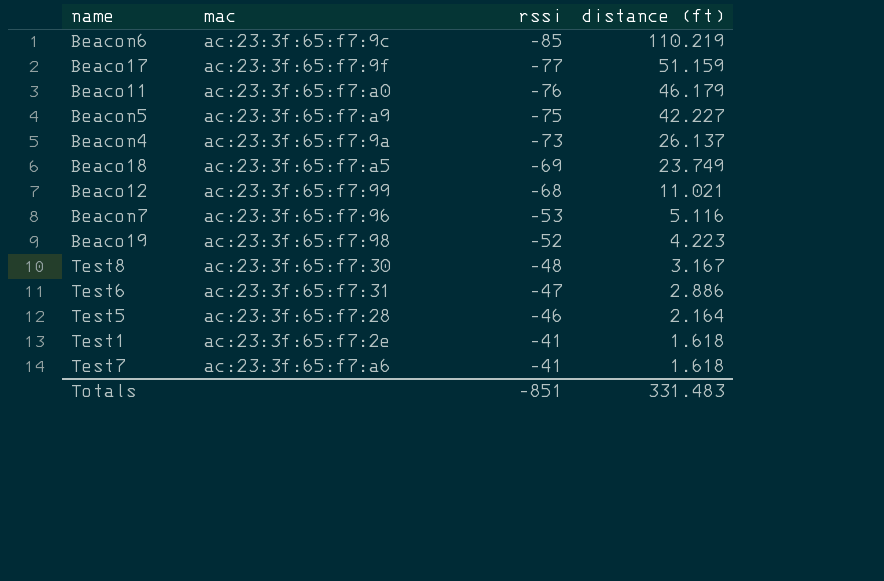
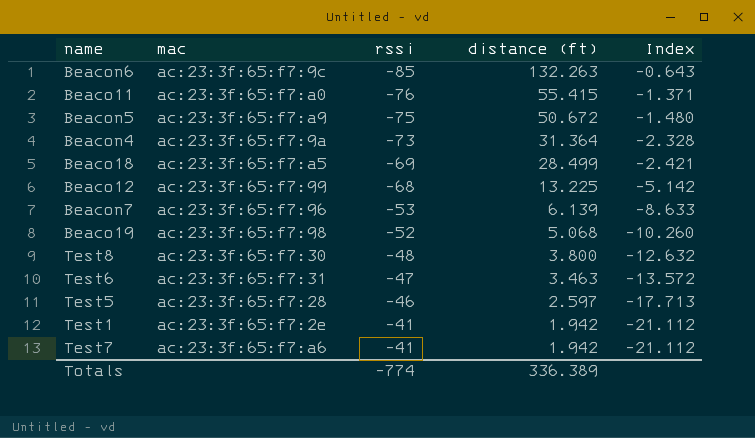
column Index | formula: none -> [rssi] / [distance (ft)]
row Beaco17: ac:23:3f:65:f7:9f | -77 | 51.159 -> none
Beacon6 | distance (ft): 110.219 -> 132.263
Beaco11 | distance (ft): 46.179 -> 55.415
Beacon5 | distance (ft): 42.227 -> 50.672
Beacon4 | distance (ft): 26.137 -> 31.364
Beaco18 | distance (ft): 23.749 -> 28.499
Beaco12 | distance (ft): 11.021 -> 13.225
Beacon7 | distance (ft): 5.116 -> 6.139
Beaco19 | distance (ft): 4.223 -> 5.068
Test8 | distance (ft): 3.167 -> 3.800
Test6 | distance (ft): 2.886 -> 3.463
Test5 | distance (ft): 2.164 -> 2.597
Test1 | distance (ft): 1.618 -> 1.942
Test7 | distance (ft): 1.618 -> 1.942
Totals | rssi: -851 -> -774
Totals | distance (ft): 331.483 -> 336.389

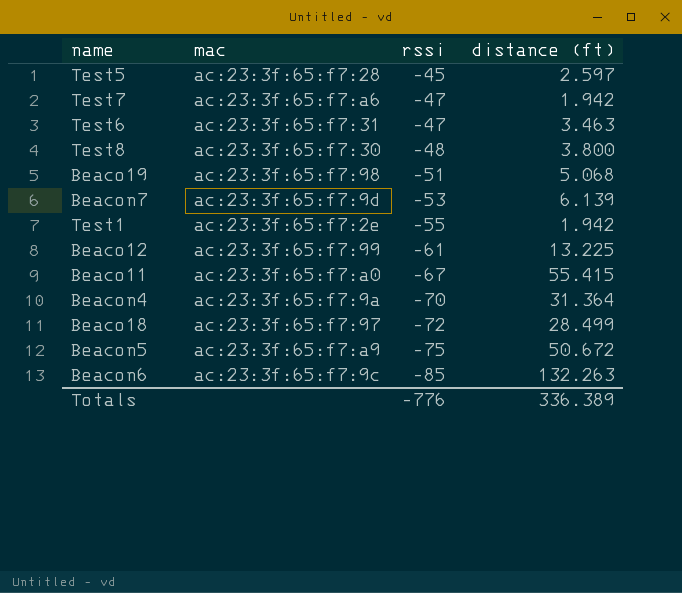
row order: rssi ascending -> rssi descending
column Index | formula: [rssi] / [distance (ft)] -> none
Test5 | rssi: -46 -> -45
Test7 | rssi: -41 -> -47
Beaco19 | rssi: -52 -> -51
Beacon7 | mac: ac:23:3f:65:f7:96 -> ac:23:3f:65:f7:9d
Test1 | rssi: -41 -> -55
Beaco12 | rssi: -68 -> -61
Beaco11 | rssi: -76 -> -67
Beacon4 | rssi: -73 -> -70
Beaco18 | mac: ac:23:3f:65:f7:a5 -> ac:23:3f:65:f7:97
Beaco18 | rssi: -69 -> -72
Totals | rssi: -774 -> -776

